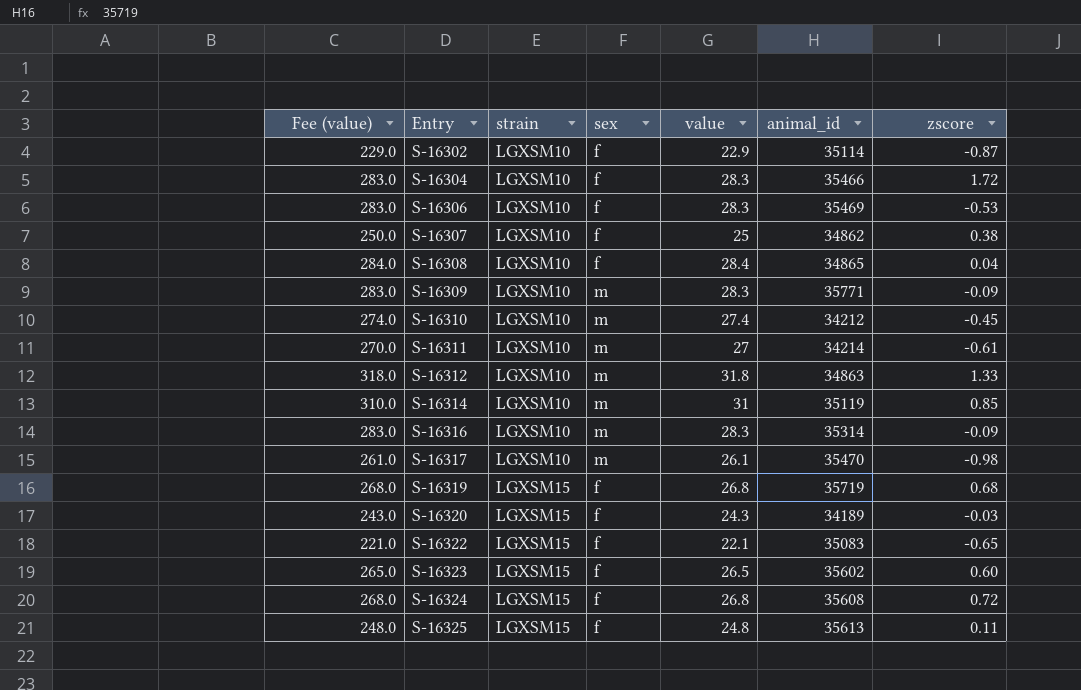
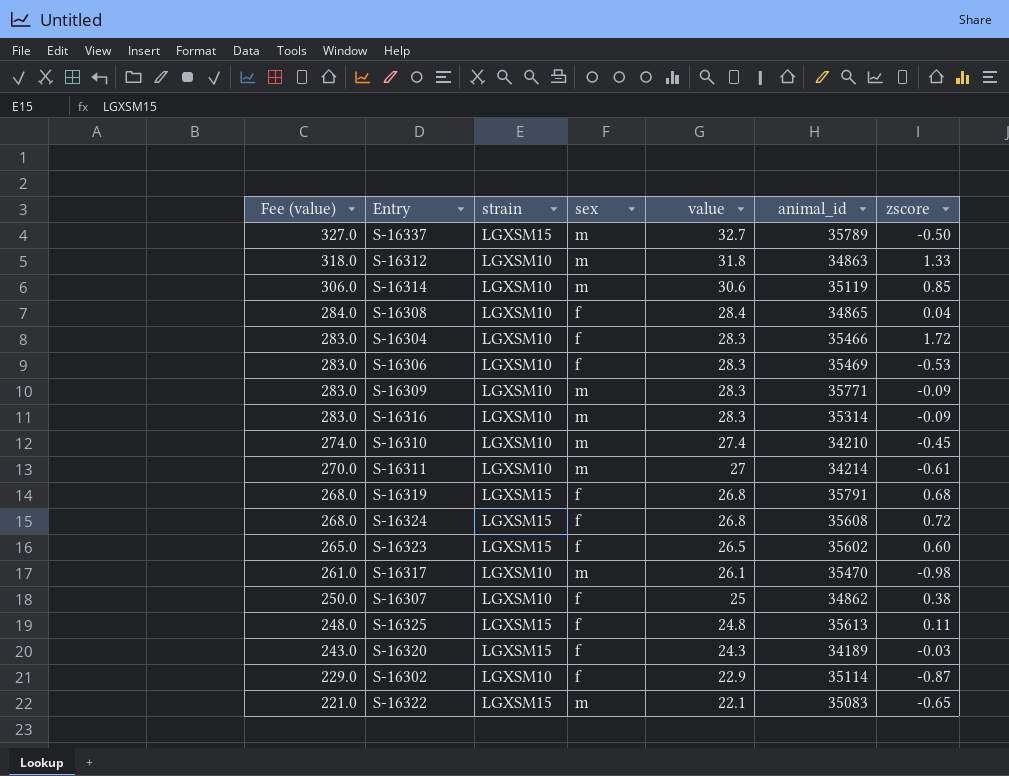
row order: Entry ascending -> Fee (value) descending
row S-16337: none -> 327.0 | LGXSM15 | m | 32.7 | 35789 | -0.50
S-16314 | Fee (value): 310.0 -> 306.0
S-16314 | value: 31 -> 30.6
S-16310 | animal_id: 34212 -> 34210
S-16319 | animal_id: 35719 -> 35791
S-16322 | sex: f -> m

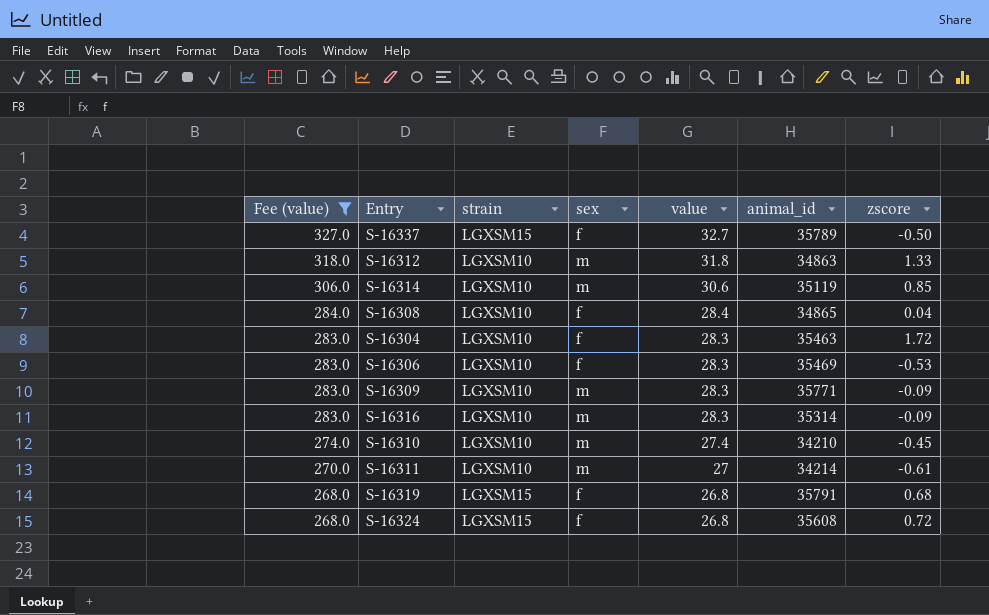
filter: none -> Fee (value) >= 268.0
S-16337 | sex: m -> f
S-16304 | animal_id: 35466 -> 35463

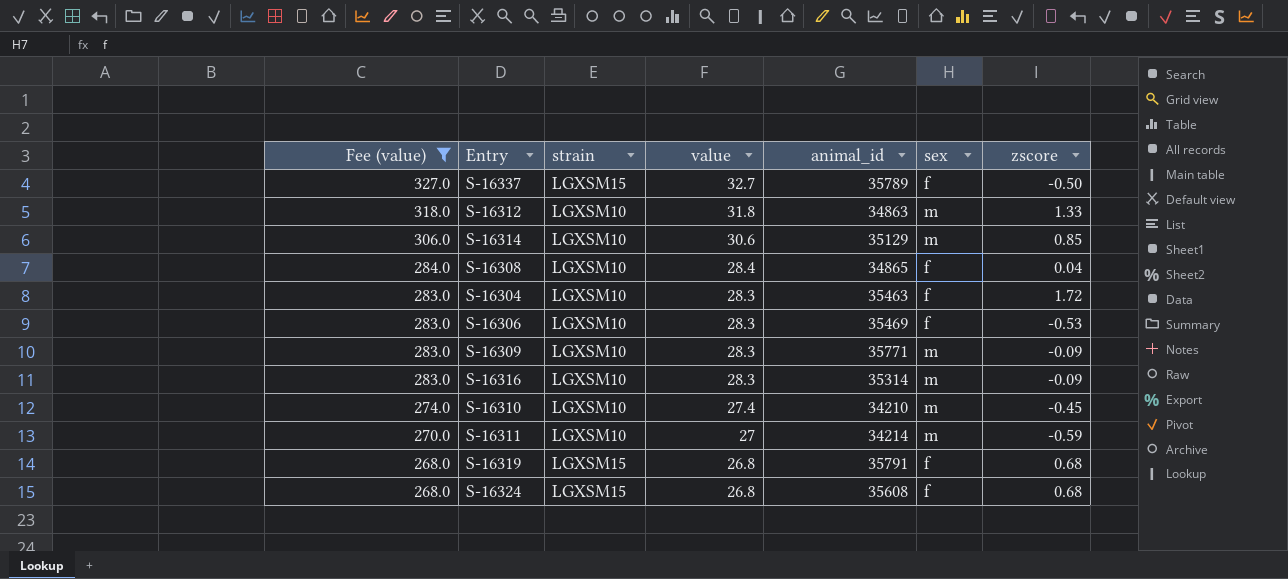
column sex | position: 4 -> 6
S-16314 | animal_id: 35119 -> 35129
S-16311 | zscore: -0.61 -> -0.59
S-16324 | zscore: 0.72 -> 0.68

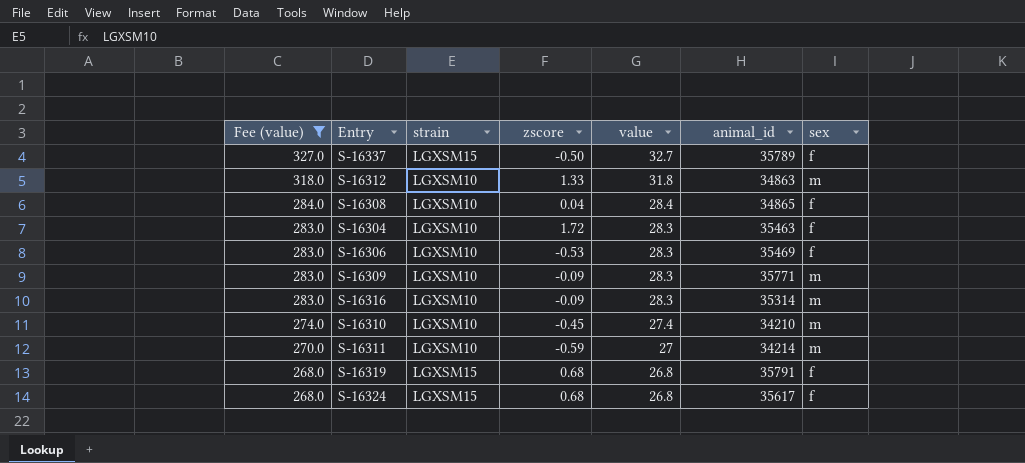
column zscore | position: 7 -> 4
row S-16314: 306.0 | LGXSM10 | 30.6 | 35129 | m | 0.85 -> none
S-16324 | animal_id: 35608 -> 35617

